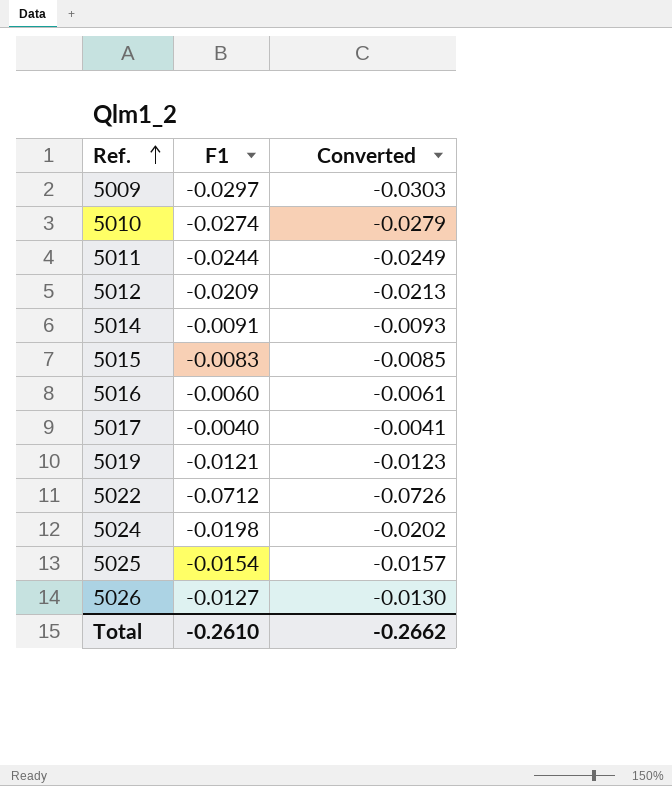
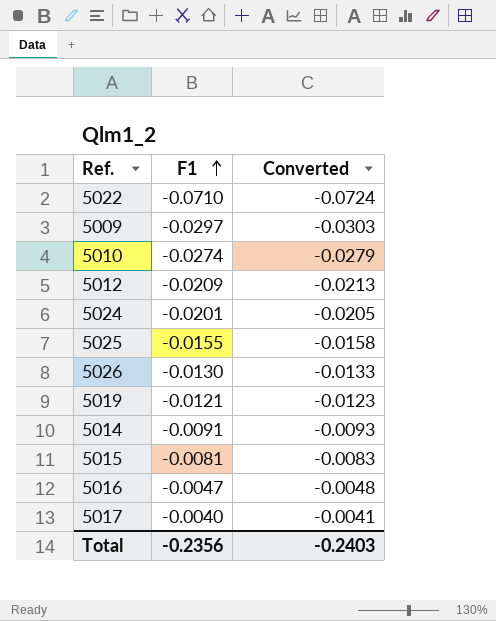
row order: Ref. ascending -> F1 ascending
row 5011: -0.0244 | -0.0249 -> none
5022 | F1: -0.0712 -> -0.0710
5022 | Converted: -0.0726 -> -0.0724
5024 | F1: -0.0198 -> -0.0201
5024 | Converted: -0.0202 -> -0.0205
5025 | F1: -0.0154 -> -0.0155
5025 | Converted: -0.0157 -> -0.0158
5026 | F1: -0.0127 -> -0.0130
5026 | Converted: -0.0130 -> -0.0133
5015 | F1: -0.0083 -> -0.0081
5015 | Converted: -0.0085 -> -0.0083
5016 | F1: -0.0060 -> -0.0047
5016 | Converted: -0.0061 -> -0.0048
Total | F1: -0.2610 -> -0.2356
Total | Converted: -0.2662 -> -0.2403

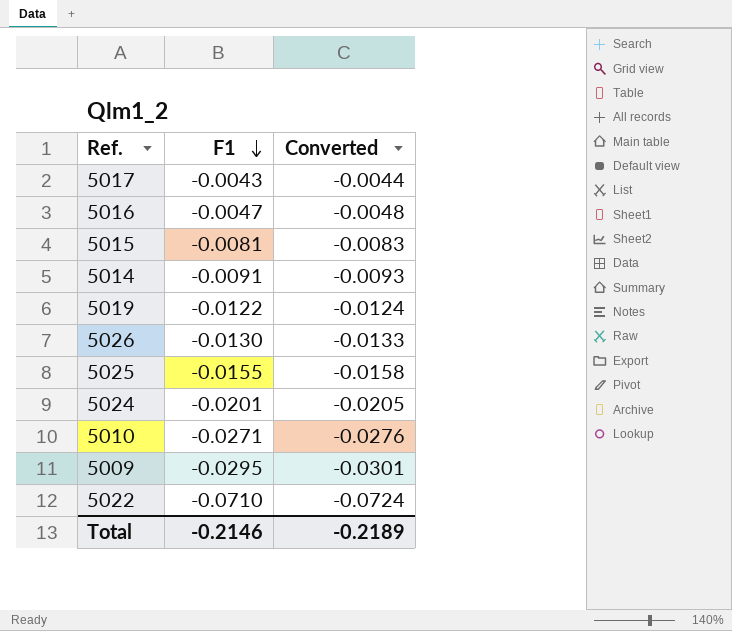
row order: F1 ascending -> F1 descending
row 5012: -0.0209 | -0.0213 -> none
5017 | F1: -0.0040 -> -0.0043
5017 | Converted: -0.0041 -> -0.0044
5019 | F1: -0.0121 -> -0.0122
5019 | Converted: -0.0123 -> -0.0124
5010 | F1: -0.0274 -> -0.0271
5010 | Converted: -0.0279 -> -0.0276
5009 | F1: -0.0297 -> -0.0295
5009 | Converted: -0.0303 -> -0.0301
Total | F1: -0.2356 -> -0.2146
Total | Converted: -0.2403 -> -0.2189

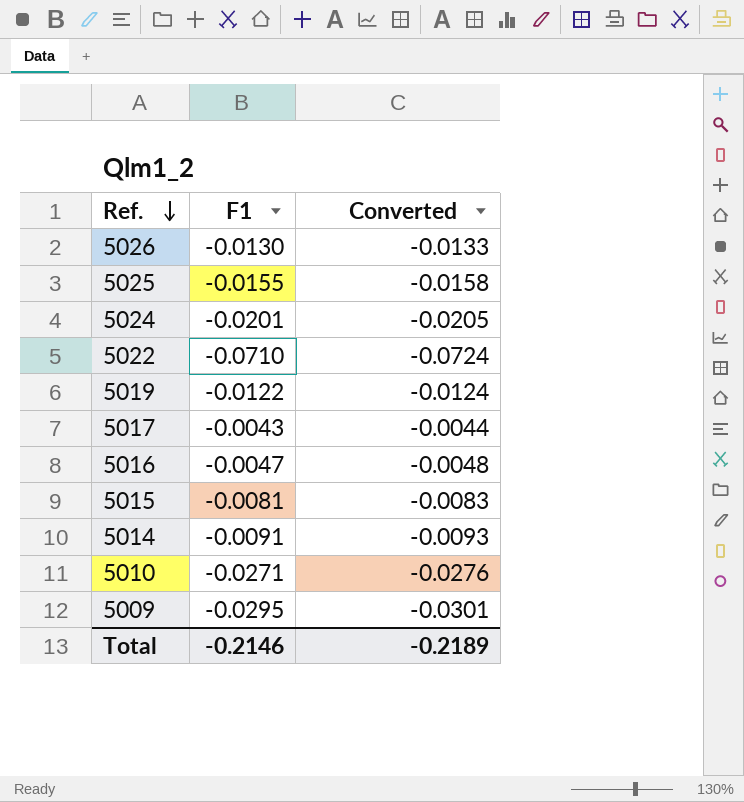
row order: F1 descending -> Ref. descending

